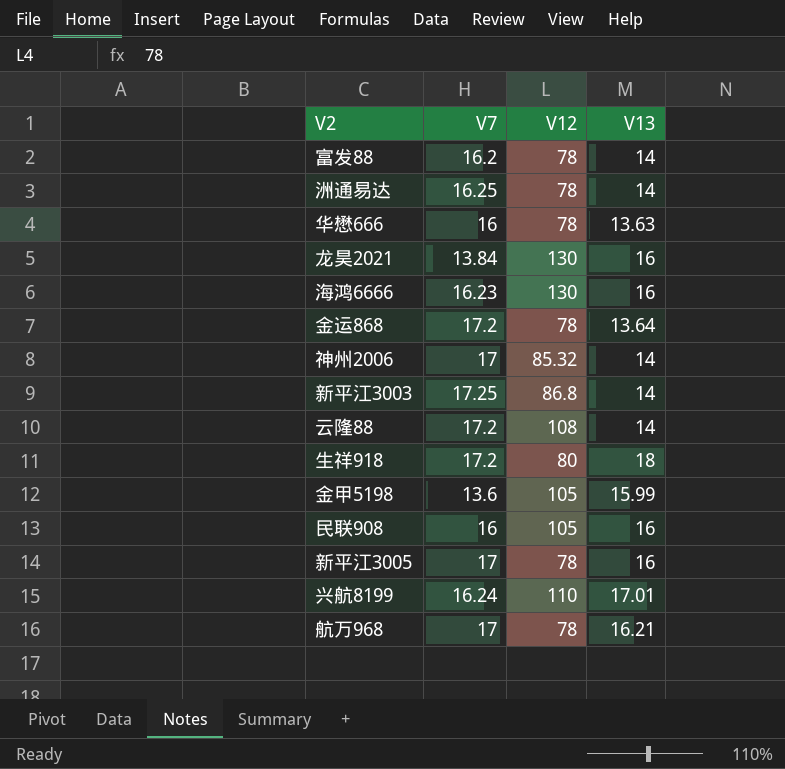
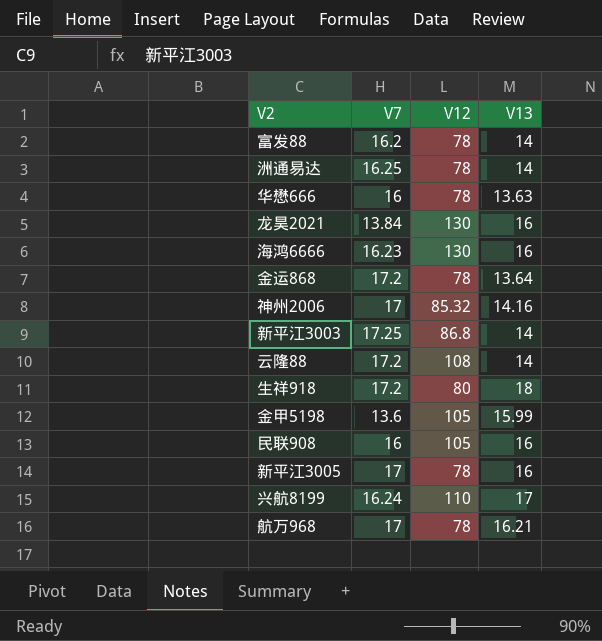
神州2006 | V13: 14 -> 14.16
兴航8199 | V13: 17.01 -> 17

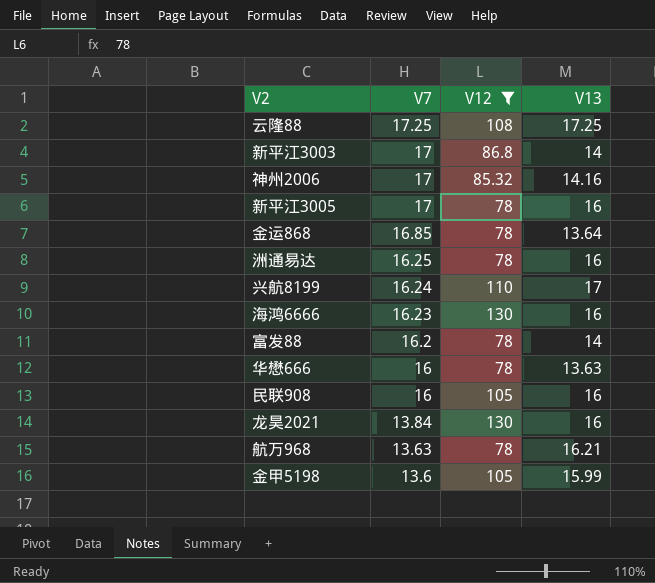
filter: none -> V12 != 80
row order: none -> V7 descending
云隆88 | V7: 17.2 -> 17.25
云隆88 | V13: 14 -> 17.25
新平江3003 | V7: 17.25 -> 17
金运868 | V7: 17.2 -> 16.85
洲通易达 | V13: 14 -> 16
航万968 | V7: 17 -> 13.63

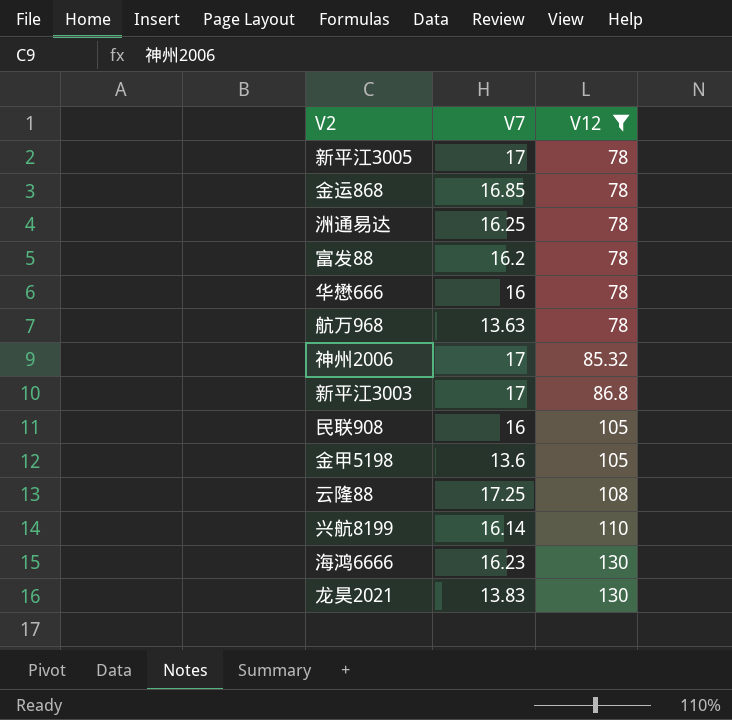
row order: V7 descending -> V12 ascending
column V13 | position: 4 -> none
兴航8199 | V7: 16.24 -> 16.14
龙昊2021 | V7: 13.84 -> 13.83

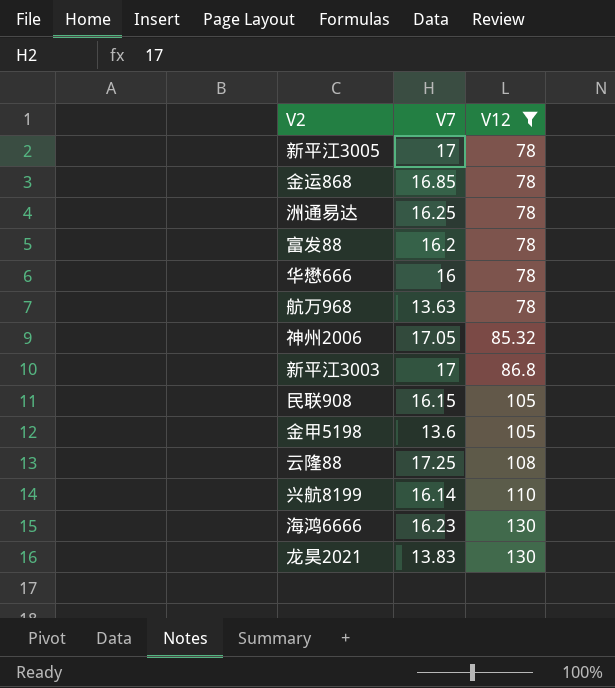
神州2006 | V7: 17 -> 17.05
民联908 | V7: 16 -> 16.15

